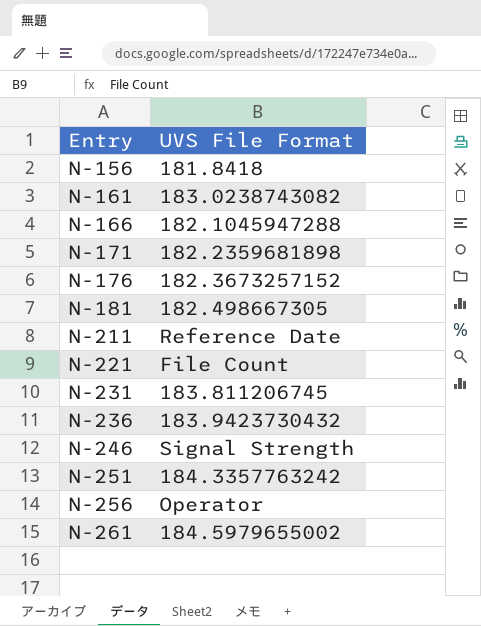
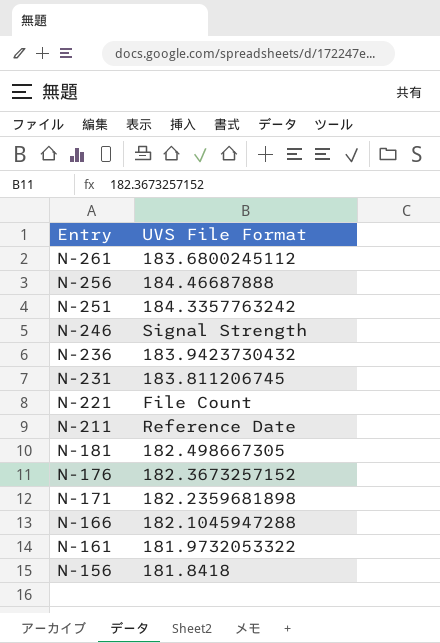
row order: Entry ascending -> Entry descending
N-261 | UVS File Format: 184.5979655002 -> 183.6800245112
N-256 | UVS File Format: Operator -> 184.46687888
N-161 | UVS File Format: 183.0238743082 -> 181.9732053322

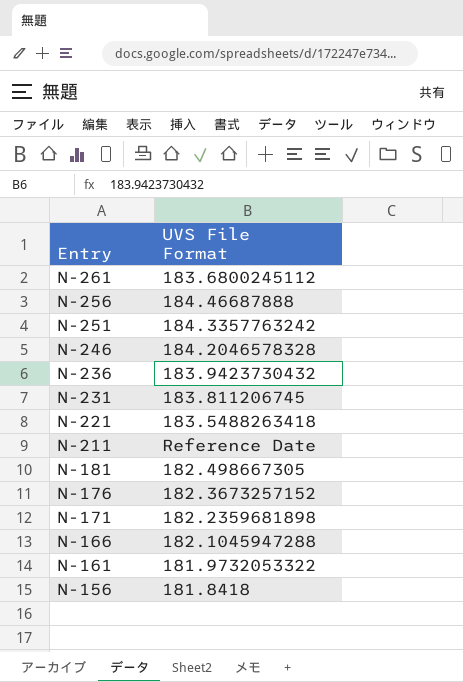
N-246 | UVS File Format: Signal Strength -> 184.2046578328
N-221 | UVS File Format: File Count -> 183.5488263418

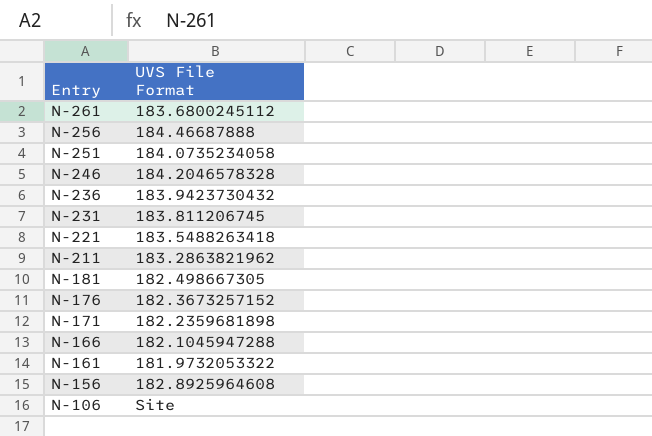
N-251 | UVS File Format: 184.3357763242 -> 184.0735234058
N-211 | UVS File Format: Reference Date -> 183.2863821962
N-156 | UVS File Format: 181.8418 -> 182.8925964608
row N-106: none -> Site

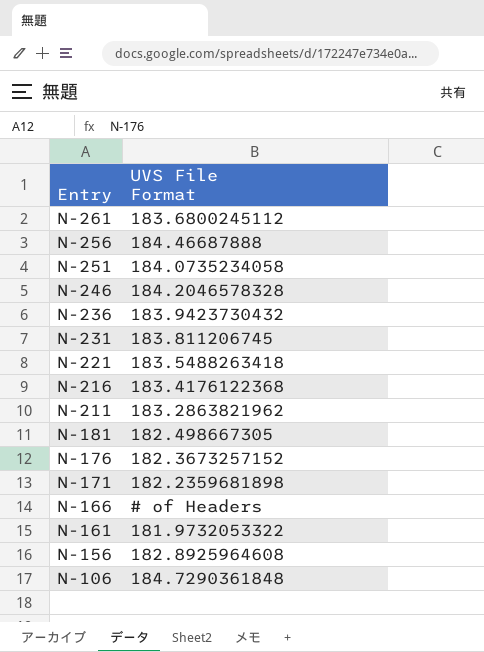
row N-216: none -> 183.4176122368
N-166 | UVS File Format: 182.1045947288 -> # of Headers
N-106 | UVS File Format: Site -> 184.7290361848

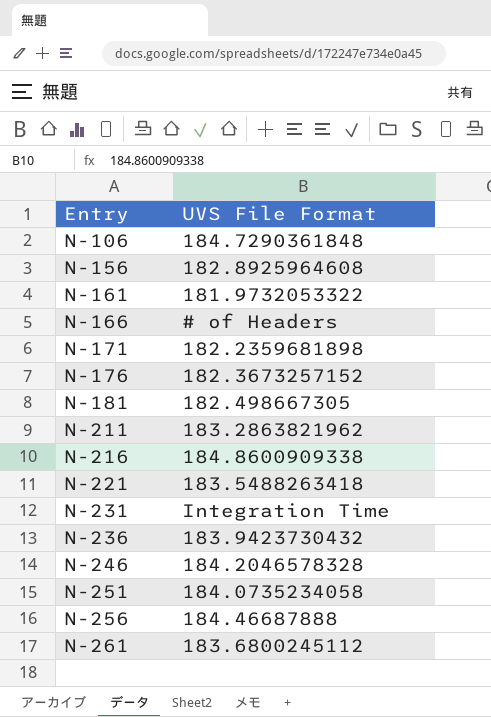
row order: Entry descending -> Entry ascending
N-216 | UVS File Format: 183.4176122368 -> 184.8600909338
N-231 | UVS File Format: 183.811206745 -> Integration Time

